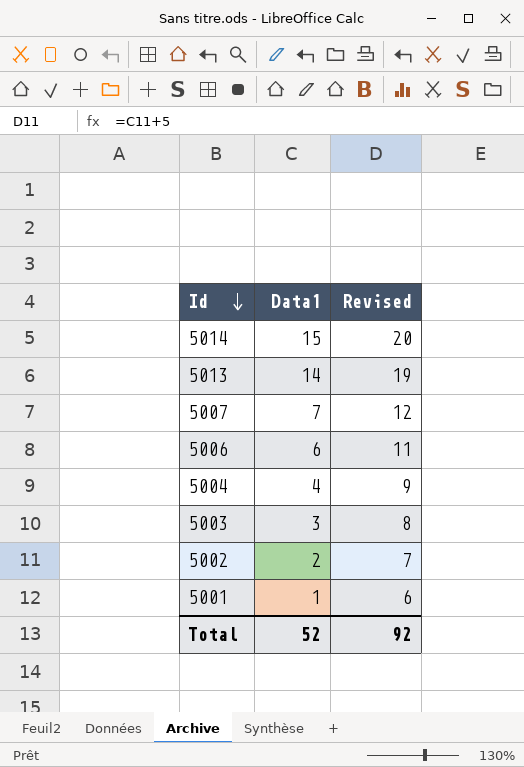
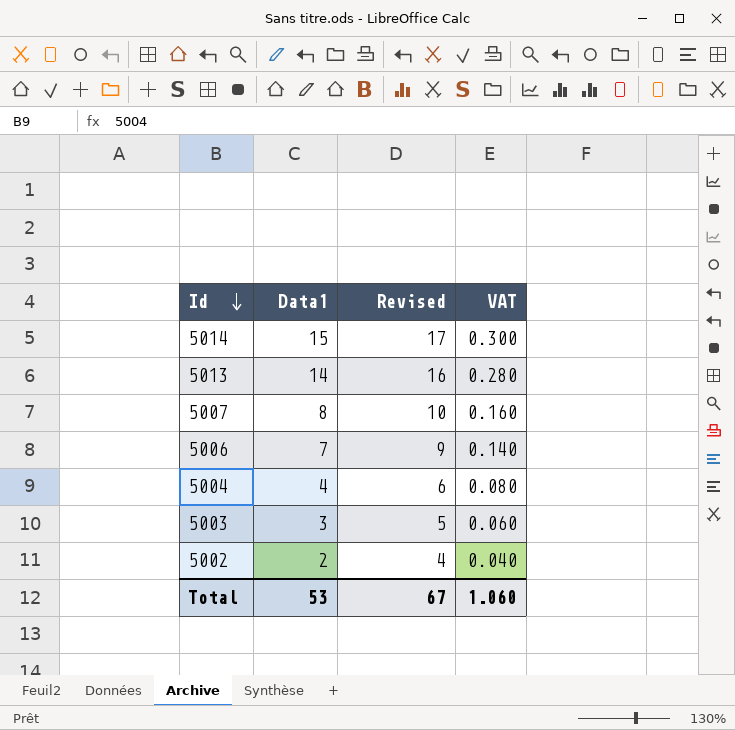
column Revised | formula: [Data1] + 5 -> [Data1] + 2
column VAT | formula: none -> [Data1] * 0.02
row 5001: 1 | 6 -> none
5007 | Data1: 7 -> 8
5006 | Data1: 6 -> 7
Total | Data1: 52 -> 53
Total | Revised: 92 -> 67

